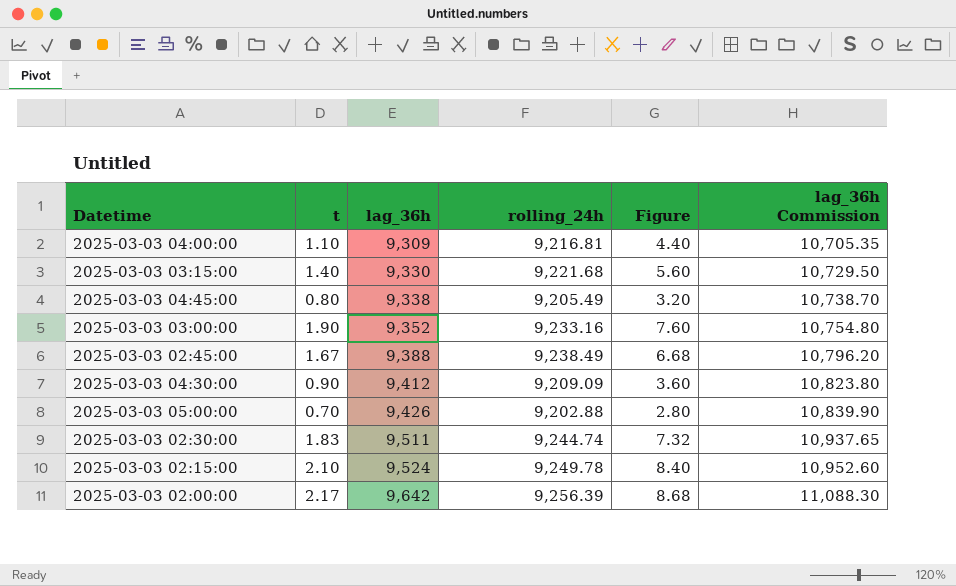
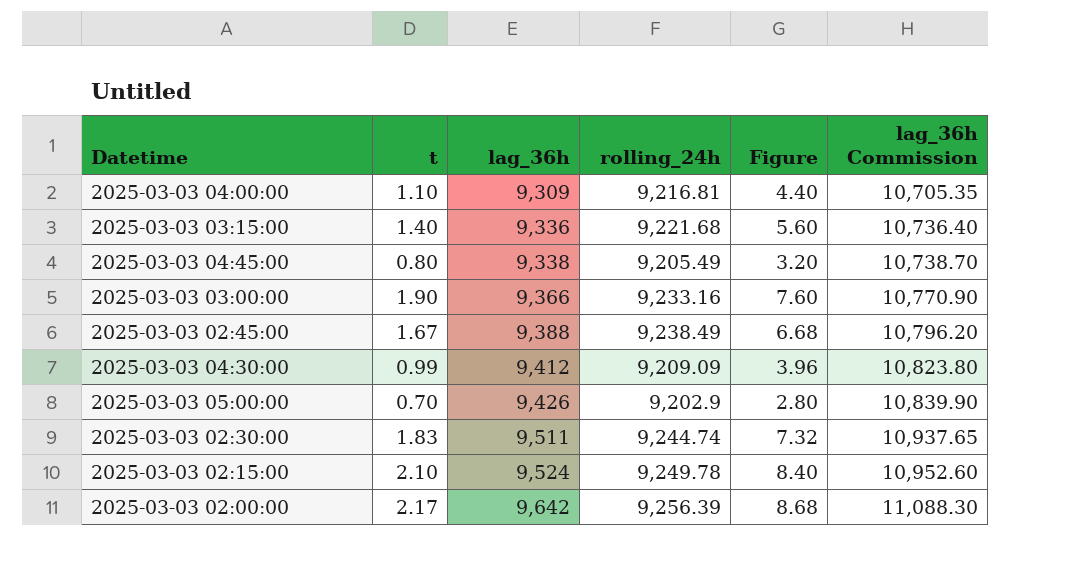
2025-03-03 03:15:00 | lag_36h: 9,330 -> 9,336
2025-03-03 03:15:00 | lag_36h Commission: 10,729.50 -> 10,736.40
2025-03-03 03:00:00 | lag_36h: 9,352 -> 9,366
2025-03-03 03:00:00 | lag_36h Commission: 10,754.80 -> 10,770.90
2025-03-03 04:30:00 | t: 0.90 -> 0.99
2025-03-03 04:30:00 | Figure: 3.60 -> 3.96
2025-03-03 05:00:00 | rolling_24h: 9,202.88 -> 9,202.9

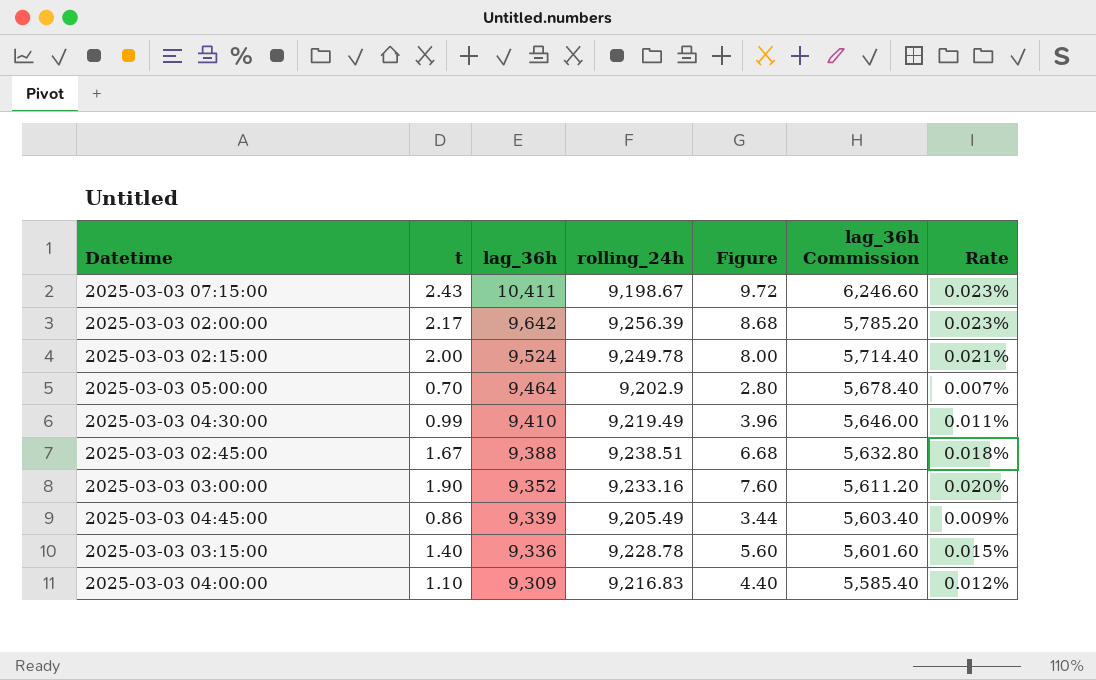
row order: lag_36h ascending -> lag_36h descending
column lag_36h Commission | formula: [lag_36h] * 1.15 -> [lag_36h] * 0.6
column Rate | formula: none -> [t] / [lag_36h]
row 2025-03-03 02:30:00: 1.83 | 9,511 | 9,244.74 | 7.32 | 10,937.65 -> none
row 2025-03-03 07:15:00: none -> 2.43 | 10,411 | 9,198.67 | 9.72 | 6,246.60 | 0.023%
2025-03-03 02:15:00 | t: 2.10 -> 2.00
2025-03-03 02:15:00 | Figure: 8.40 -> 8.00
2025-03-03 05:00:00 | lag_36h: 9,426 -> 9,464
2025-03-03 04:30:00 | lag_36h: 9,412 -> 9,410
2025-03-03 04:30:00 | rolling_24h: 9,209.09 -> 9,219.49
2025-03-03 02:45:00 | rolling_24h: 9,238.49 -> 9,238.51
2025-03-03 03:00:00 | lag_36h: 9,366 -> 9,352
2025-03-03 04:45:00 | t: 0.80 -> 0.86
2025-03-03 04:45:00 | lag_36h: 9,338 -> 9,339
2025-03-03 04:45:00 | Figure: 3.20 -> 3.44
2025-03-03 03:15:00 | rolling_24h: 9,221.68 -> 9,228.78
2025-03-03 04:00:00 | rolling_24h: 9,216.81 -> 9,216.83

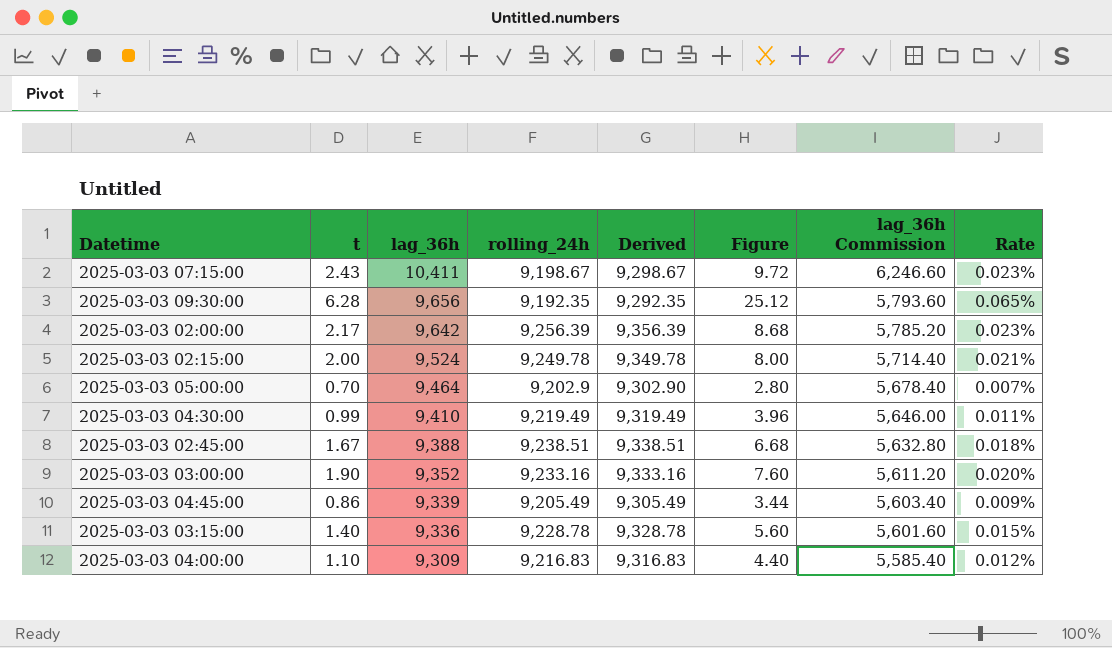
column Derived | formula: none -> [rolling_24h] + 100
row 2025-03-03 09:30:00: none -> 6.28 | 9,656 | 9,192.35 | 9,292.35 | 25.12 | 5,793.60 | 0.065%

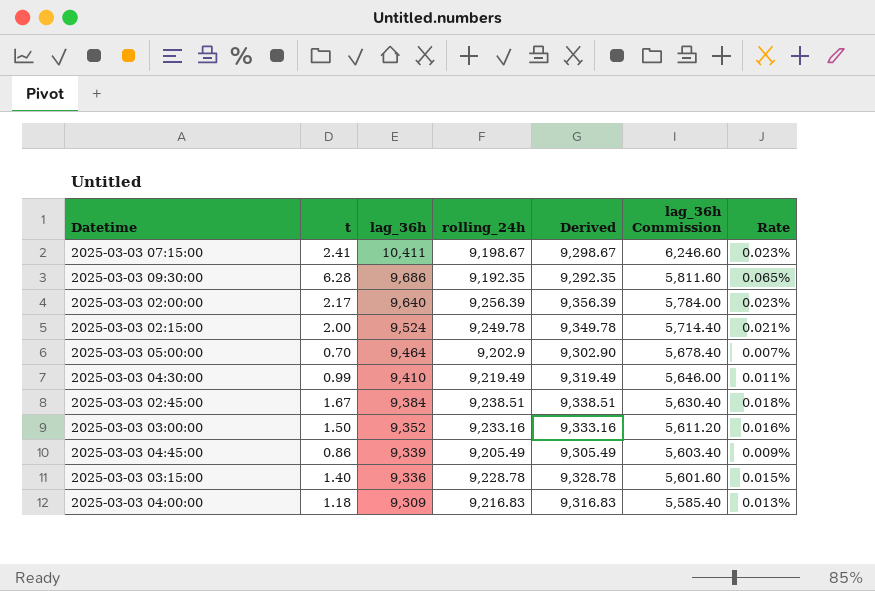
column Figure | formula: [t] * 4 -> none
2025-03-03 07:15:00 | t: 2.43 -> 2.41
2025-03-03 09:30:00 | lag_36h: 9,656 -> 9,686
2025-03-03 09:30:00 | lag_36h Commission: 5,793.60 -> 5,811.60
2025-03-03 02:00:00 | lag_36h: 9,642 -> 9,640
2025-03-03 02:00:00 | lag_36h Commission: 5,785.20 -> 5,784.00
2025-03-03 02:45:00 | lag_36h: 9,388 -> 9,384
2025-03-03 02:45:00 | lag_36h Commission: 5,632.80 -> 5,630.40
2025-03-03 03:00:00 | t: 1.90 -> 1.50
2025-03-03 03:00:00 | Rate: 0.020% -> 0.016%
2025-03-03 04:00:00 | t: 1.10 -> 1.18
2025-03-03 04:00:00 | Rate: 0.012% -> 0.013%

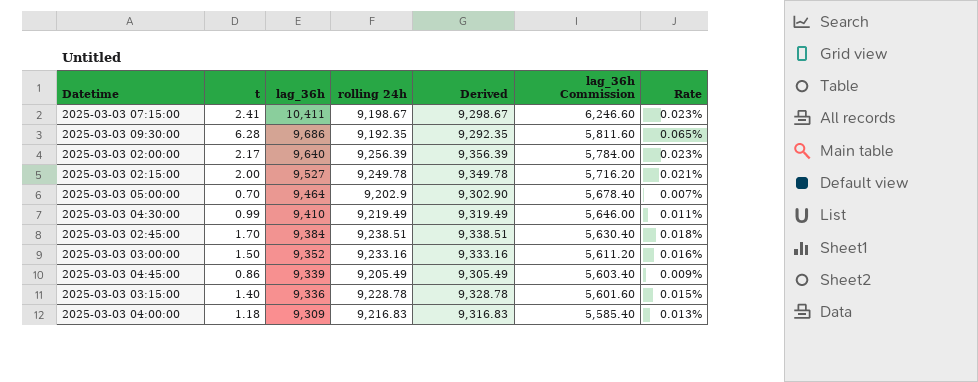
column name: rolling_24h -> rolling 24h
2025-03-03 02:15:00 | lag_36h: 9,524 -> 9,527
2025-03-03 02:15:00 | lag_36h Commission: 5,714.40 -> 5,716.20
2025-03-03 02:45:00 | t: 1.67 -> 1.70

